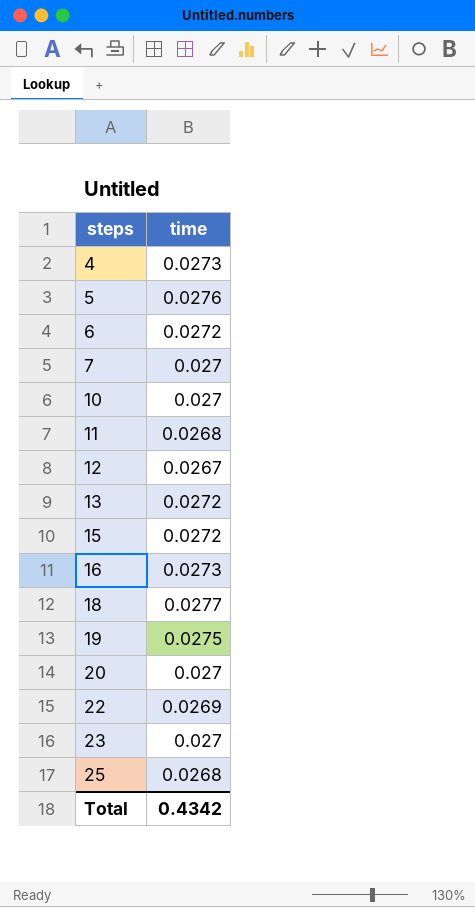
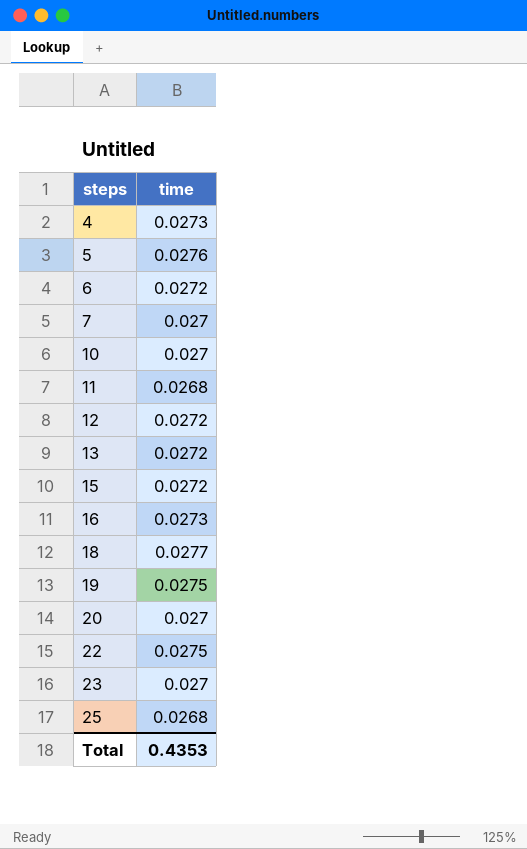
12 | time: 0.0267 -> 0.0272
22 | time: 0.0269 -> 0.0275
Total | time: 0.4342 -> 0.4353

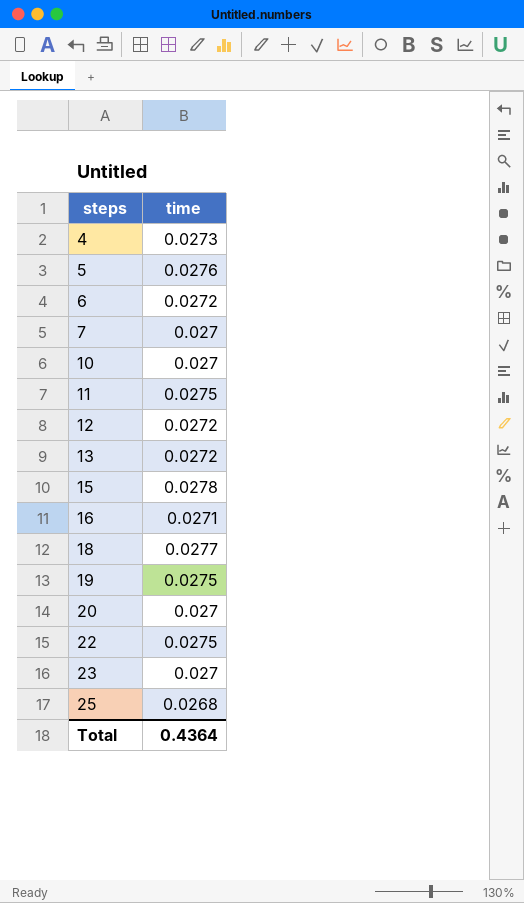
11 | time: 0.0268 -> 0.0275
15 | time: 0.0272 -> 0.0278
16 | time: 0.0273 -> 0.0271
Total | time: 0.4353 -> 0.4364

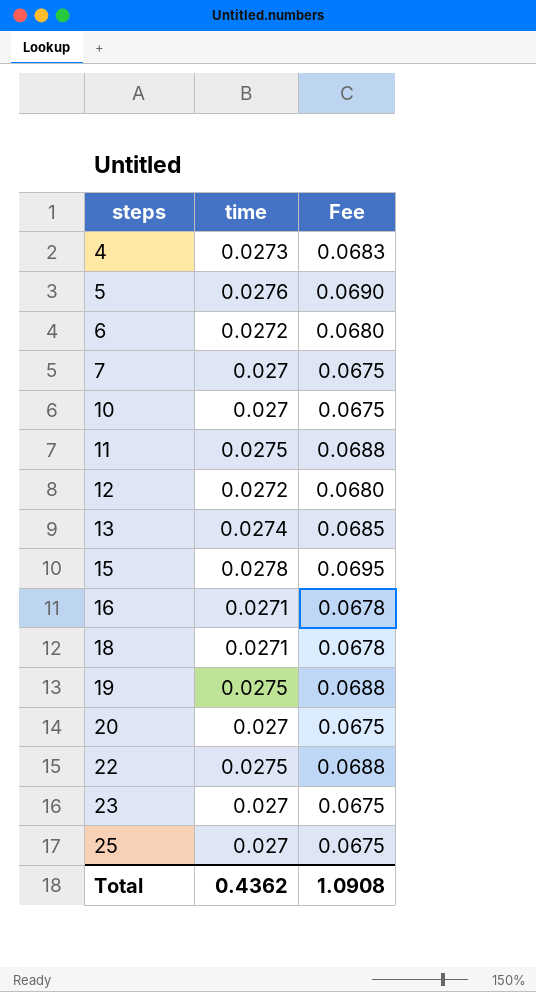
column Fee | formula: none -> [time] * 2.5
13 | time: 0.0272 -> 0.0274
18 | time: 0.0277 -> 0.0271
25 | time: 0.0268 -> 0.027
Total | time: 0.4364 -> 0.4362

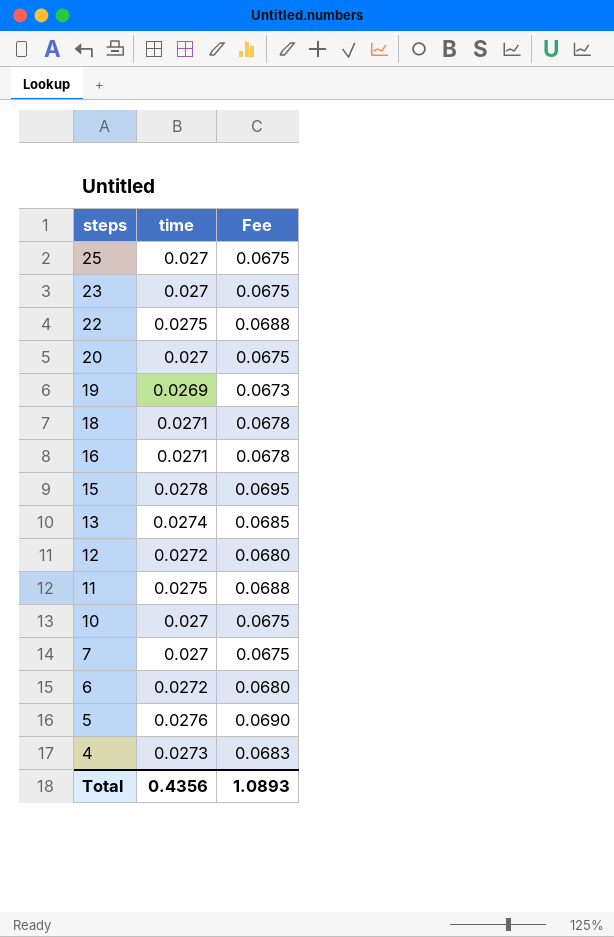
row order: steps ascending -> steps descending
19 | time: 0.0275 -> 0.0269
19 | Fee: 0.0688 -> 0.0673
Total | time: 0.4362 -> 0.4356
Total | Fee: 1.0908 -> 1.0893

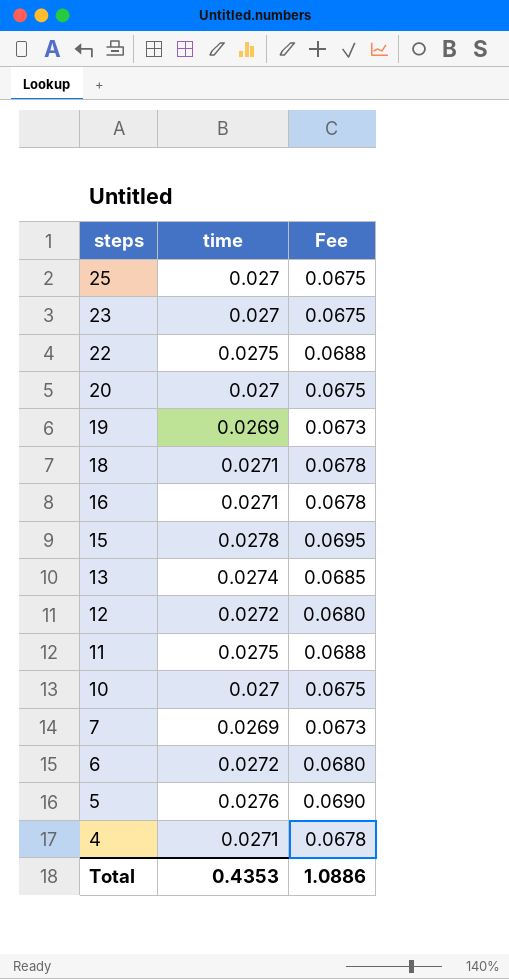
7 | time: 0.027 -> 0.0269
7 | Fee: 0.0675 -> 0.0673
4 | time: 0.0273 -> 0.0271
4 | Fee: 0.0683 -> 0.0678
Total | time: 0.4356 -> 0.4353
Total | Fee: 1.0893 -> 1.0886

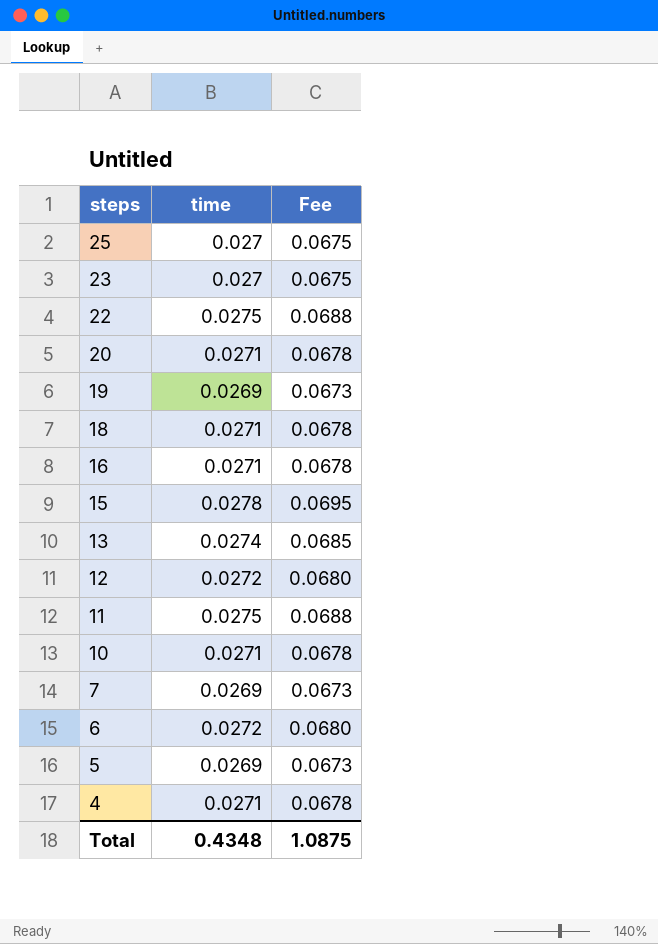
20 | time: 0.027 -> 0.0271
20 | Fee: 0.0675 -> 0.0678
10 | time: 0.027 -> 0.0271
10 | Fee: 0.0675 -> 0.0678
5 | time: 0.0276 -> 0.0269
5 | Fee: 0.0690 -> 0.0673
Total | time: 0.4353 -> 0.4348
Total | Fee: 1.0886 -> 1.0875

